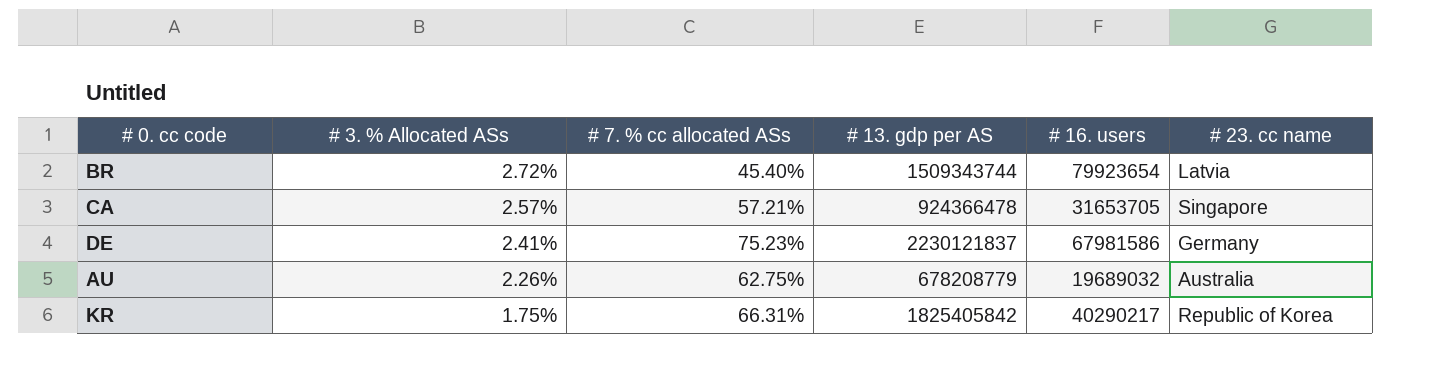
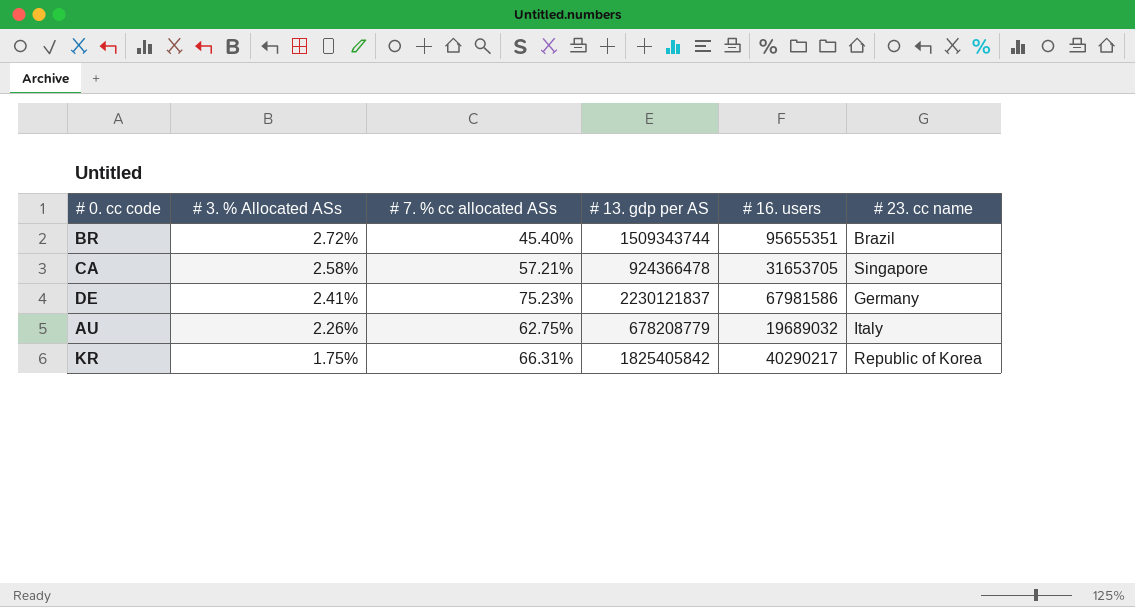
BR | # 16. users: 79923654 -> 95655351
BR | # 23. cc name: Latvia -> Brazil
CA | # 3. % Allocated ASs: 2.57% -> 2.58%
AU | # 23. cc name: Australia -> Italy

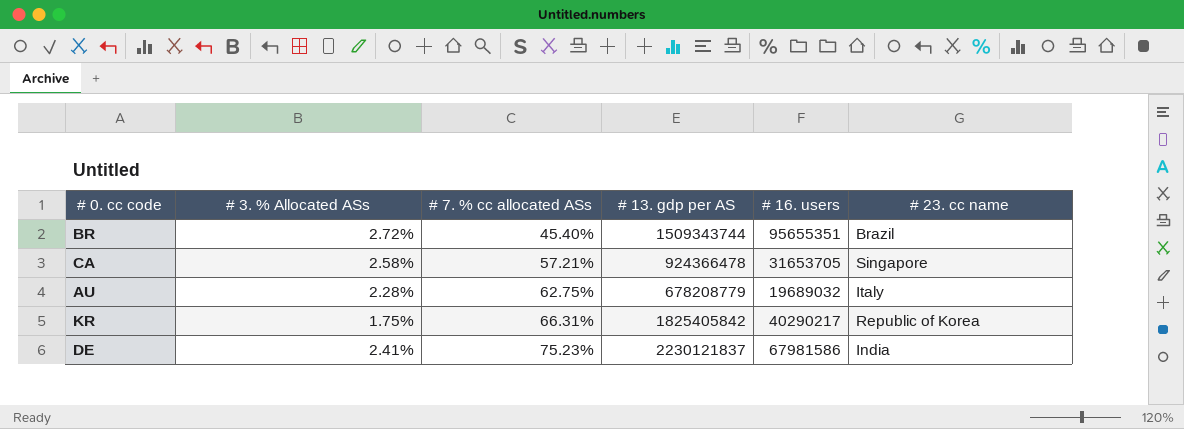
row order: # 3. % Allocated ASs descending -> # 7. % cc allocated ASs ascending
AU | # 3. % Allocated ASs: 2.26% -> 2.28%
DE | # 23. cc name: Germany -> India

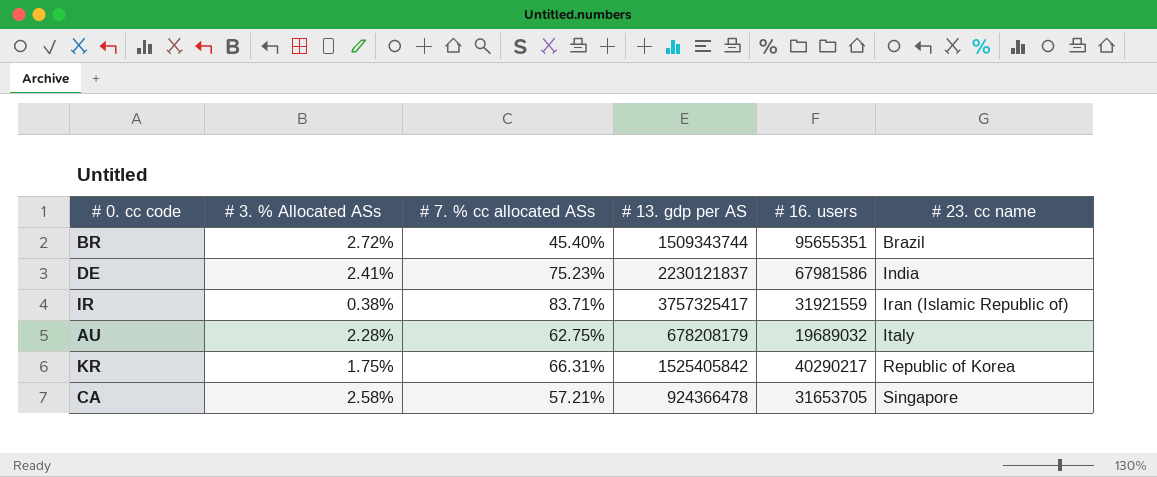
row order: # 7. % cc allocated ASs ascending -> # 23. cc name ascending
row IR: none -> 0.38% | 83.71% | 3757325417 | 31921559 | Iran (Islamic Republic of)
AU | # 13. gdp per AS: 678208779 -> 678208179
KR | # 13. gdp per AS: 1825405842 -> 1525405842

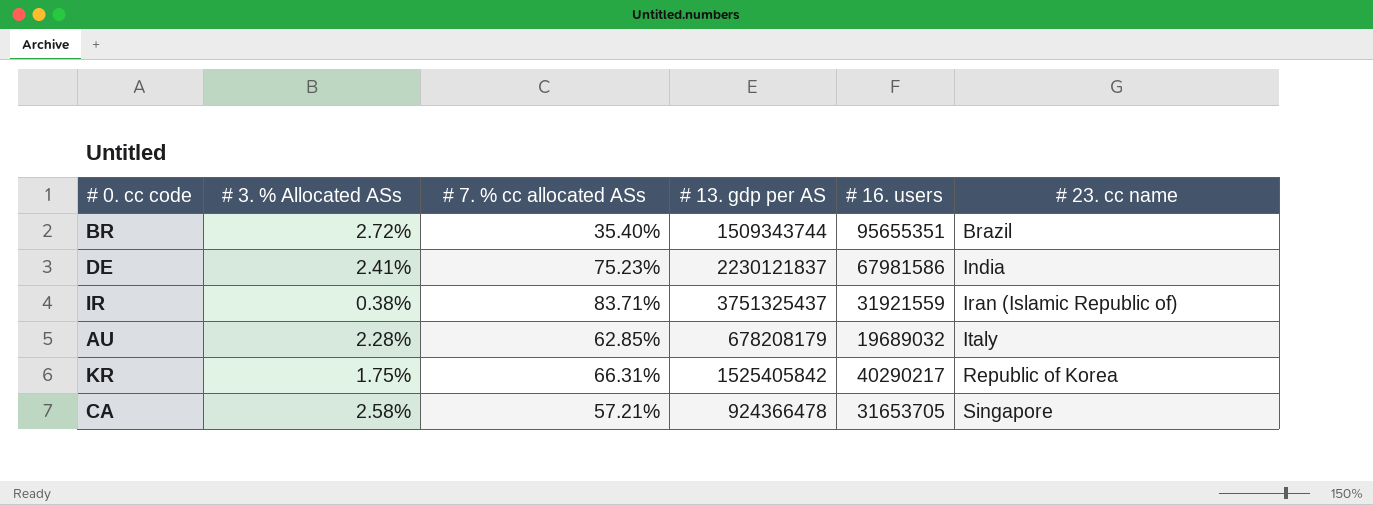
BR | # 7. % cc allocated ASs: 45.40% -> 35.40%
IR | # 13. gdp per AS: 3757325417 -> 3751325437
AU | # 7. % cc allocated ASs: 62.75% -> 62.85%

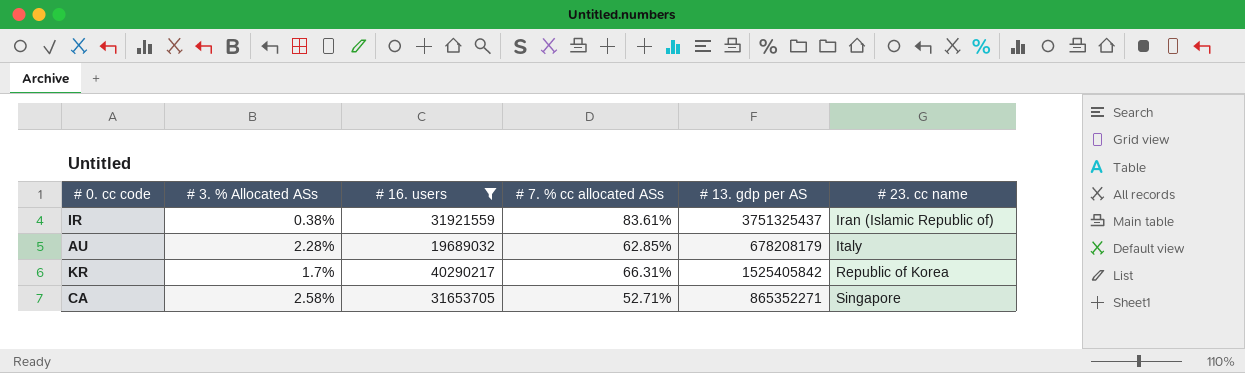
filter: none -> # 16. users <= 40290217
column # 16. users | position: 5 -> 3
IR | # 7. % cc allocated ASs: 83.71% -> 83.61%
KR | # 3. % Allocated ASs: 1.75% -> 1.7%
CA | # 7. % cc allocated ASs: 57.21% -> 52.71%
CA | # 13. gdp per AS: 924366478 -> 865352271

